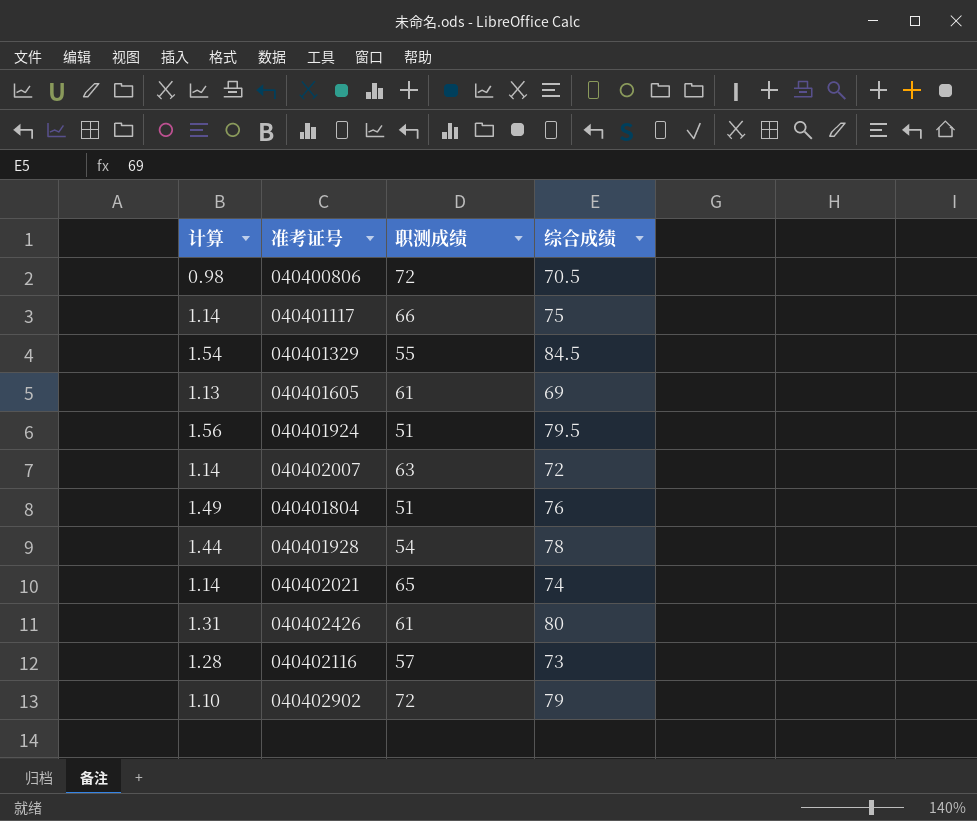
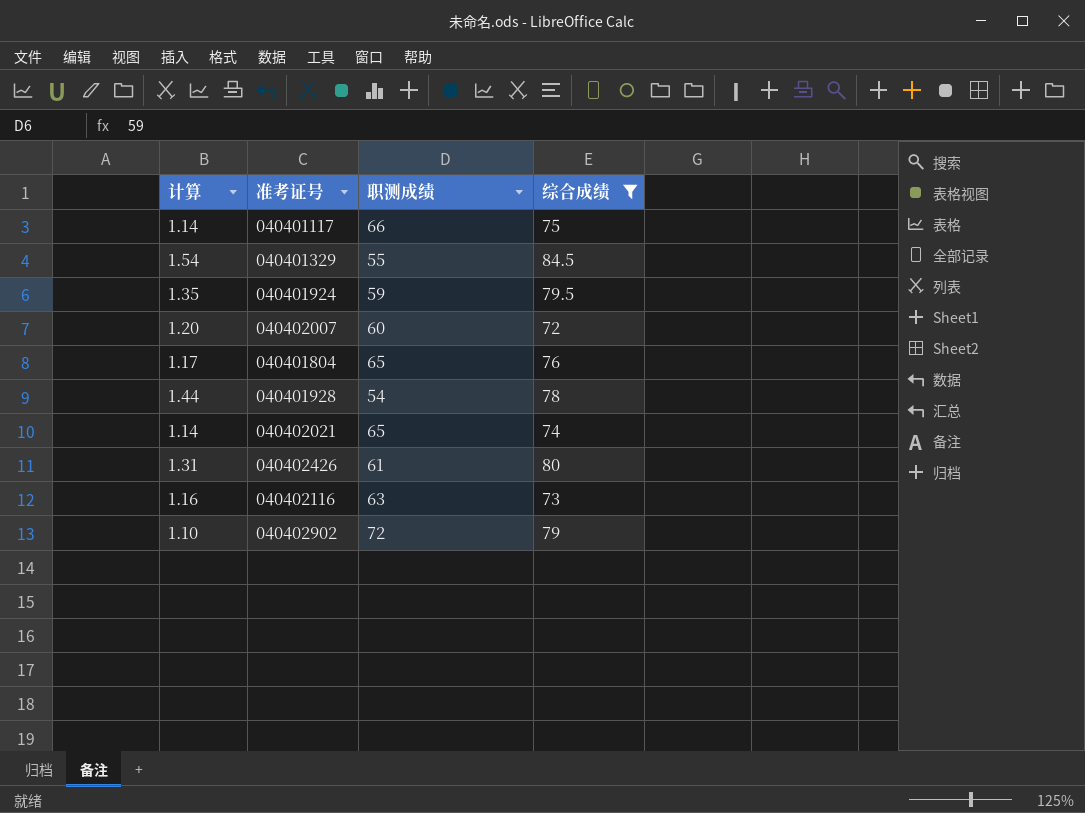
filter: none -> 综合成绩 >= 72
040401924 | 计算: 1.56 -> 1.35
040401924 | 职测成绩: 51 -> 59
040402007 | 计算: 1.14 -> 1.20
040402007 | 职测成绩: 63 -> 60
040401804 | 计算: 1.49 -> 1.17
040401804 | 职测成绩: 51 -> 65
040402116 | 计算: 1.28 -> 1.16
040402116 | 职测成绩: 57 -> 63

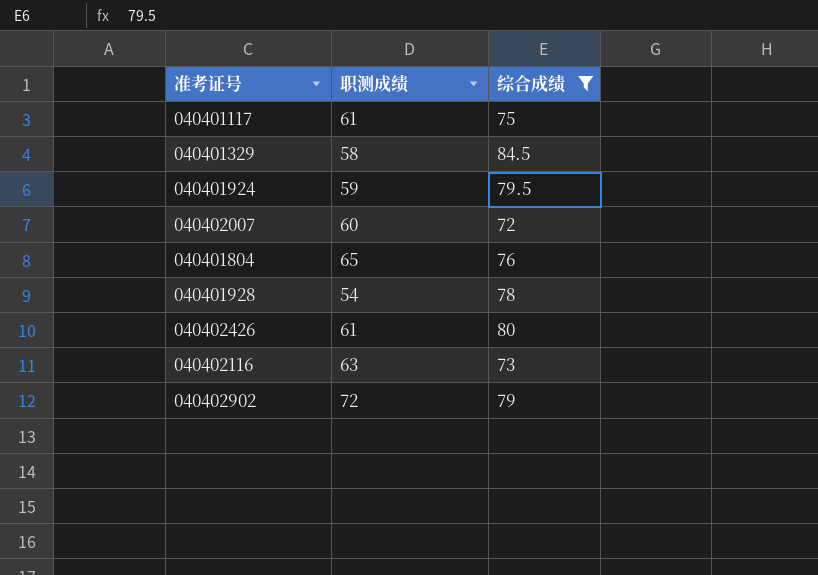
column 计算 | formula: [综合成绩] / [职测成绩] -> none
row 040402021: 1.14 | 65 | 74 -> none
040401117 | 职测成绩: 66 -> 61
040401329 | 职测成绩: 55 -> 58

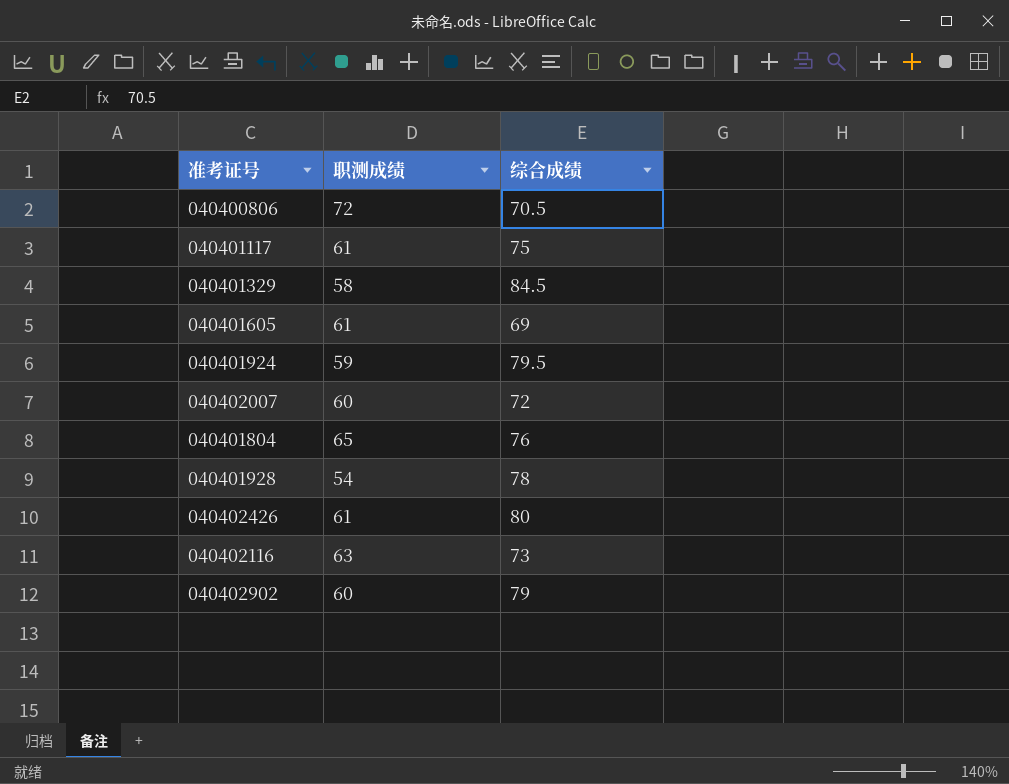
filter: 综合成绩 >= 72 -> none
040402902 | 职测成绩: 72 -> 60

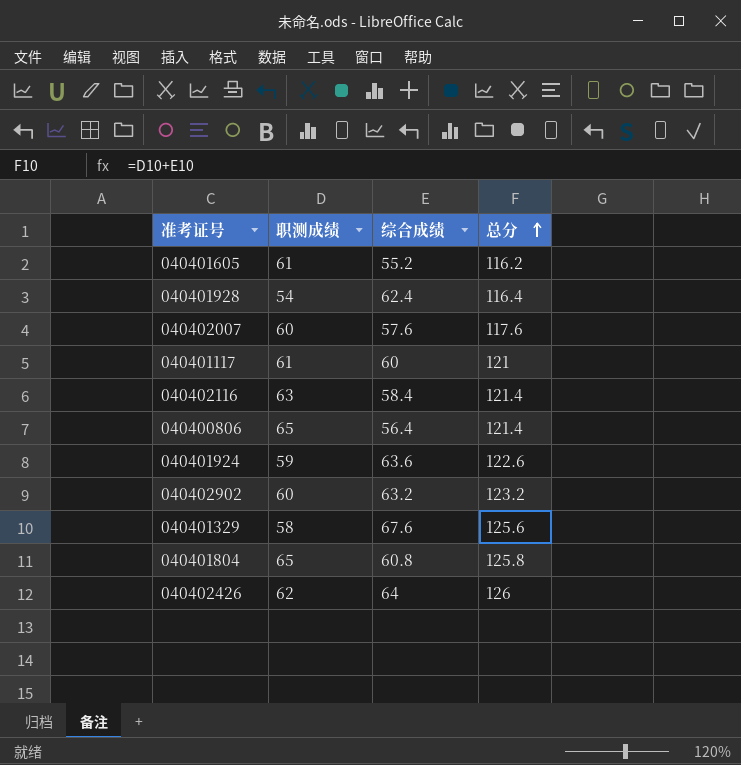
row order: none -> 总分 ascending
column 总分 | formula: none -> [职测成绩] + [综合成绩]
040401605 | 综合成绩: 69 -> 55.2
040401928 | 综合成绩: 78 -> 62.4
040402007 | 综合成绩: 72 -> 57.6
040401117 | 综合成绩: 75 -> 60
040402116 | 综合成绩: 73 -> 58.4
040400806 | 职测成绩: 72 -> 65
040400806 | 综合成绩: 70.5 -> 56.4
040401924 | 综合成绩: 79.5 -> 63.6
040402902 | 综合成绩: 79 -> 63.2
040401329 | 综合成绩: 84.5 -> 67.6
040401804 | 综合成绩: 76 -> 60.8
040402426 | 职测成绩: 61 -> 62
040402426 | 综合成绩: 80 -> 64

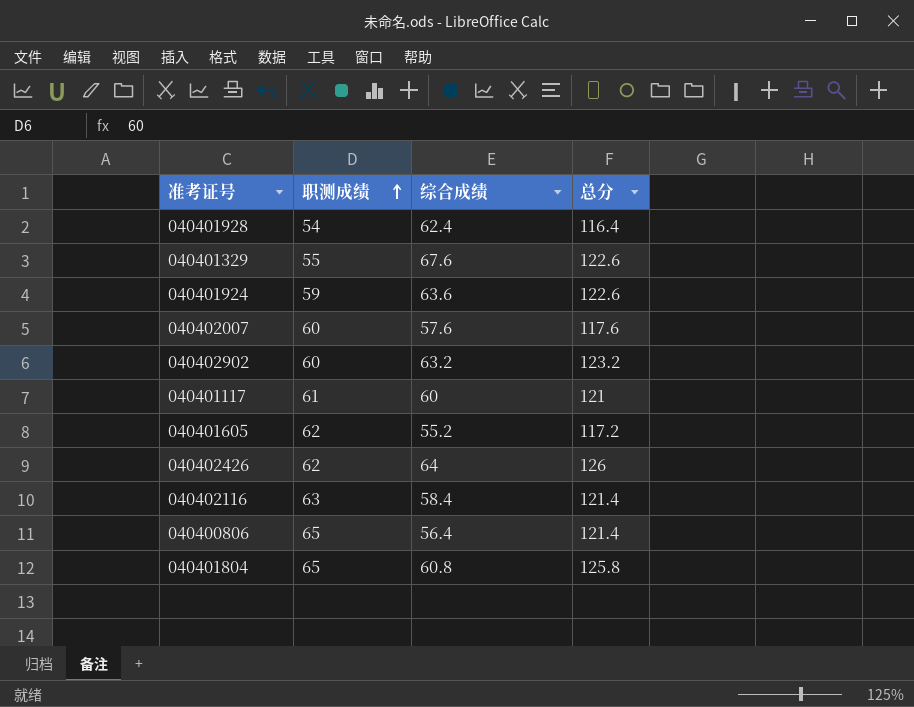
row order: 总分 ascending -> 职测成绩 ascending
040401329 | 职测成绩: 58 -> 55
040401329 | 总分: 125.6 -> 122.6
040401605 | 职测成绩: 61 -> 62
040401605 | 总分: 116.2 -> 117.2

